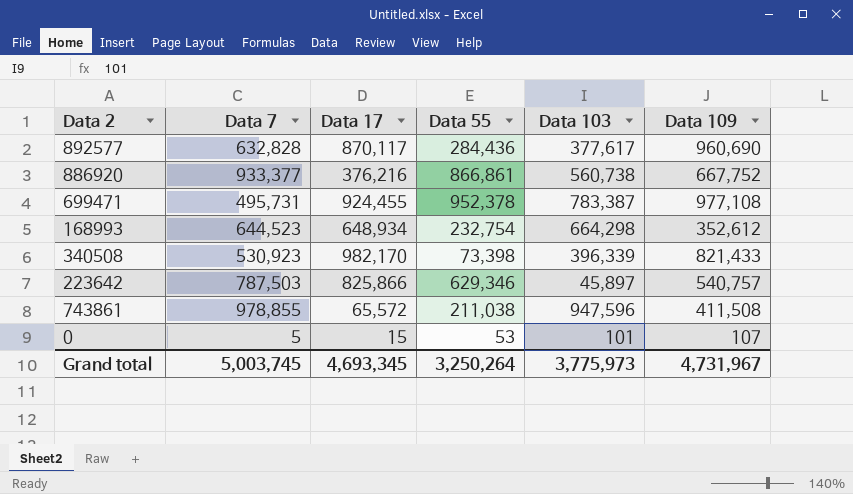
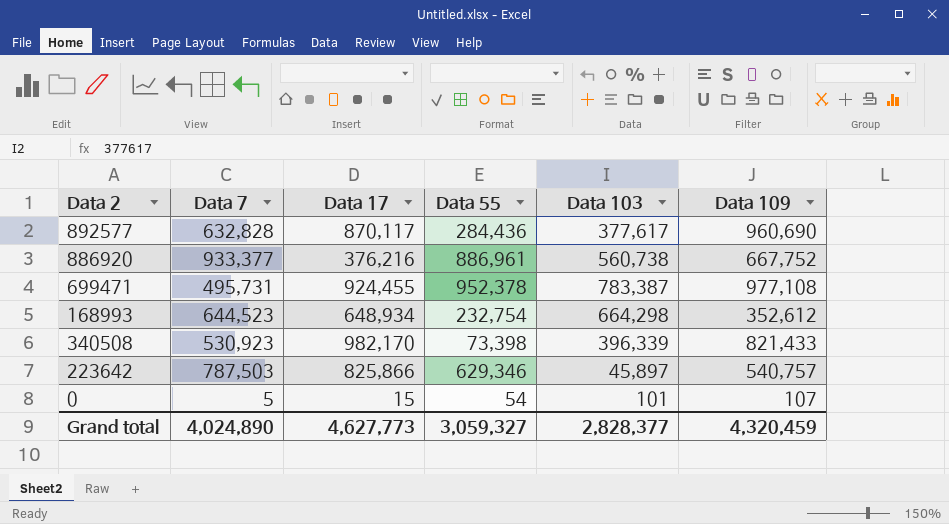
row 743861: 978,855 | 65,572 | 211,038 | 947,596 | 411,508 -> none
886920 | Data 55: 866,861 -> 886,961
0 | Data 55: 53 -> 54
Grand total | Data 7: 5,003,745 -> 4,024,890
Grand total | Data 17: 4,693,345 -> 4,627,773
Grand total | Data 55: 3,250,264 -> 3,059,327
Grand total | Data 103: 3,775,973 -> 2,828,377
Grand total | Data 109: 4,731,967 -> 4,320,459

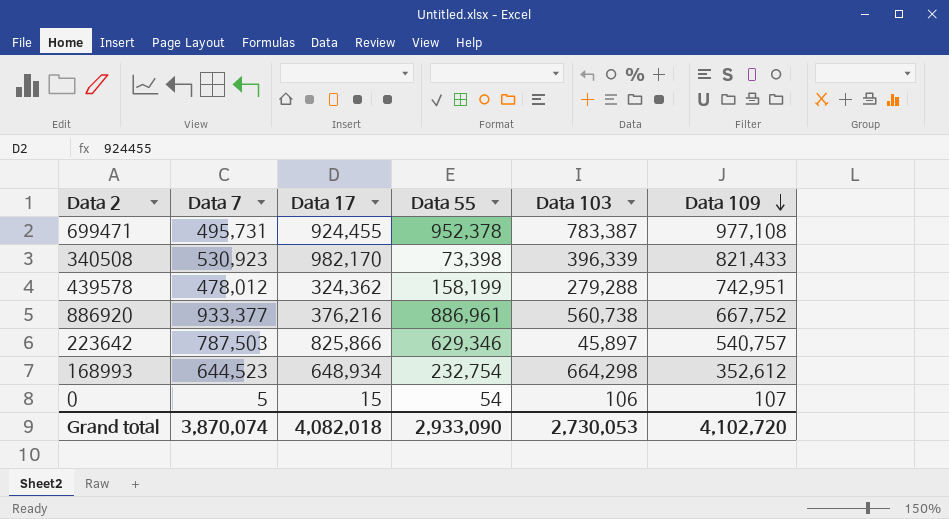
row order: none -> Data 109 descending
row 892577: 632,828 | 870,117 | 284,436 | 377,617 | 960,690 -> none
row 439578: none -> 478,012 | 324,362 | 158,199 | 279,288 | 742,951
0 | Data 103: 101 -> 106
Grand total | Data 7: 4,024,890 -> 3,870,074
Grand total | Data 17: 4,627,773 -> 4,082,018
Grand total | Data 55: 3,059,327 -> 2,933,090
Grand total | Data 103: 2,828,377 -> 2,730,053
Grand total | Data 109: 4,320,459 -> 4,102,720

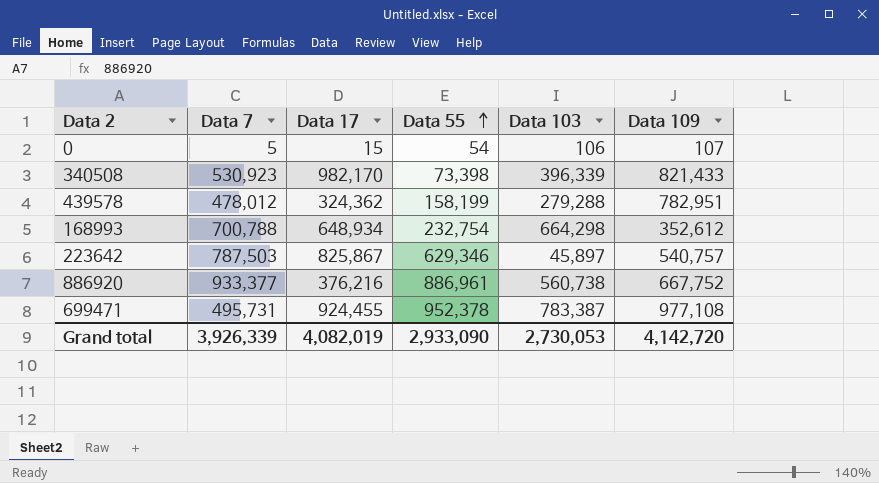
row order: Data 109 descending -> Data 55 ascending
439578 | Data 109: 742,951 -> 782,951
168993 | Data 7: 644,523 -> 700,788
223642 | Data 17: 825,866 -> 825,867
Grand total | Data 7: 3,870,074 -> 3,926,339
Grand total | Data 17: 4,082,018 -> 4,082,019
Grand total | Data 109: 4,102,720 -> 4,142,720

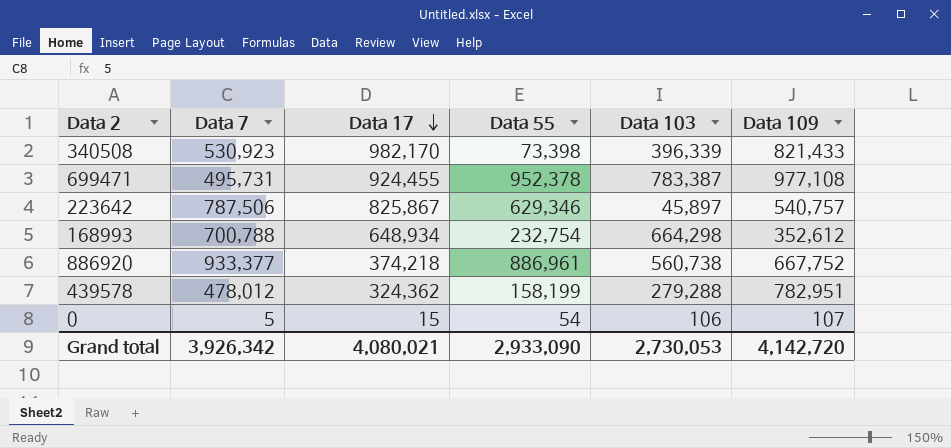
row order: Data 55 ascending -> Data 17 descending
223642 | Data 7: 787,503 -> 787,506
886920 | Data 17: 376,216 -> 374,218
Grand total | Data 7: 3,926,339 -> 3,926,342
Grand total | Data 17: 4,082,019 -> 4,080,021

